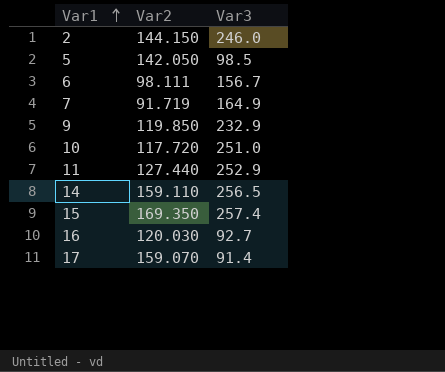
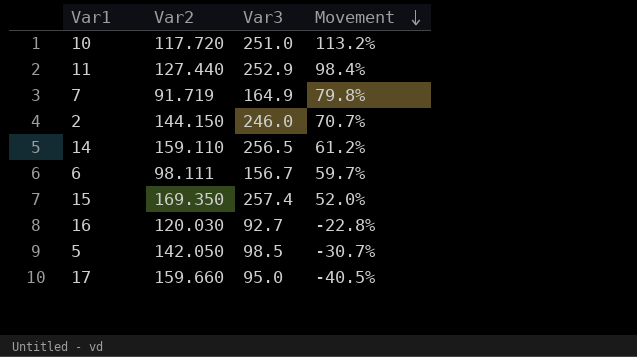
row order: Var1 ascending -> Movement descending
column Movement | formula: none -> ([Var3] - [Var2]) / [Var2]
row 9: 119.850 | 232.9 -> none
17 | Var2: 159.070 -> 159.660
17 | Var3: 91.4 -> 95.0

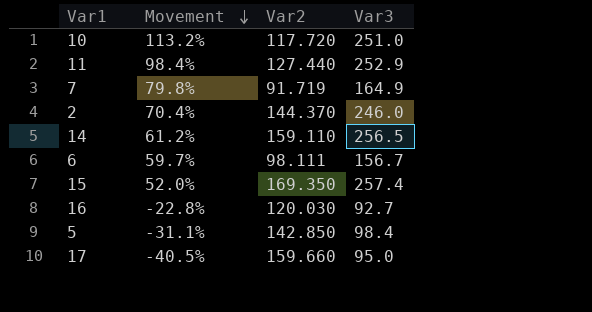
column Movement | position: 4 -> 2
2 | Movement: 70.7% -> 70.4%
2 | Var2: 144.150 -> 144.370
5 | Movement: -30.7% -> -31.1%
5 | Var2: 142.050 -> 142.850
5 | Var3: 98.5 -> 98.4

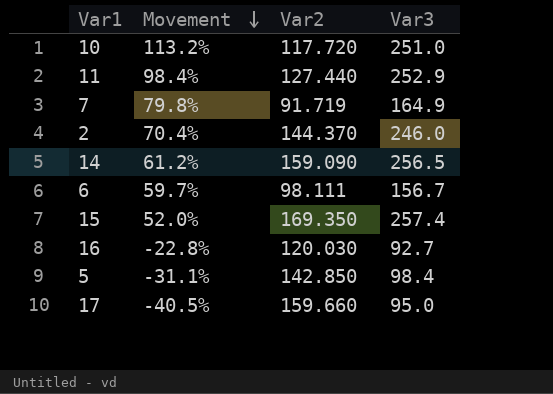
14 | Var2: 159.110 -> 159.090

